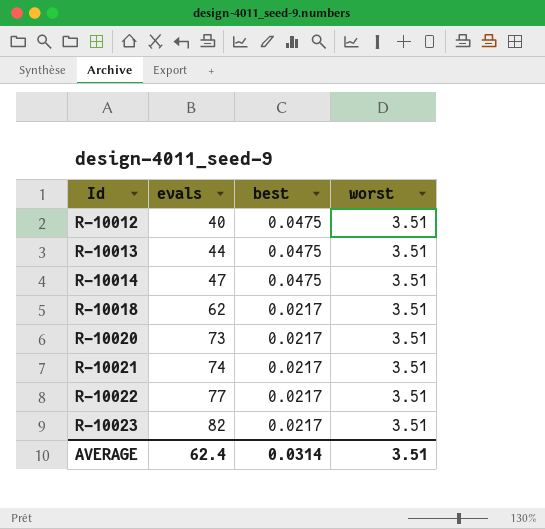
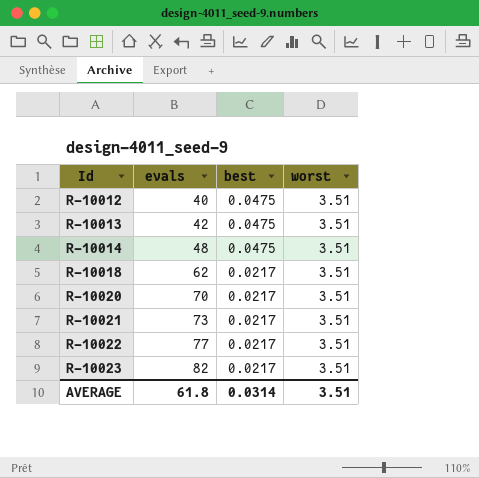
R-10013 | evals: 44 -> 42
R-10014 | evals: 47 -> 48
R-10020 | evals: 73 -> 70
R-10021 | evals: 74 -> 73
AVERAGE | evals: 62.4 -> 61.8

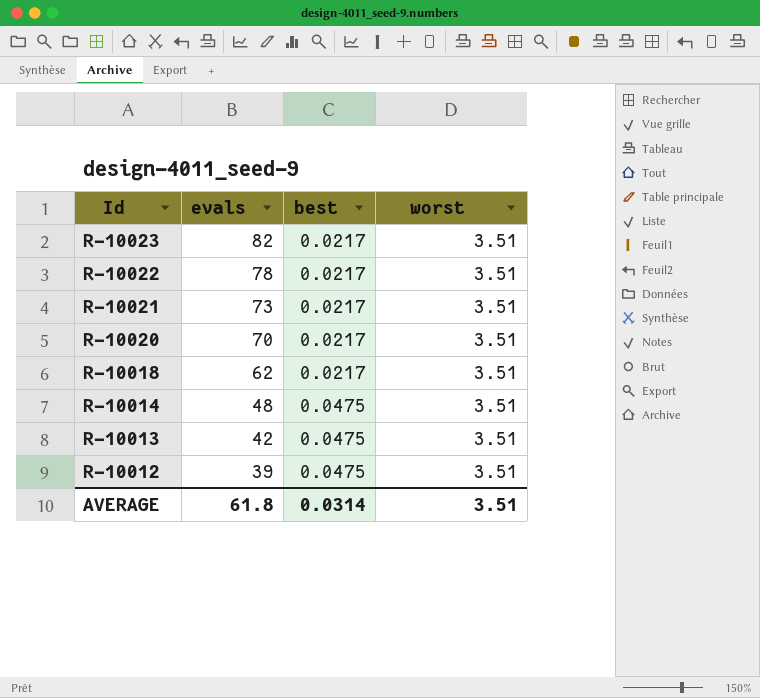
row order: Id ascending -> Id descending
R-10022 | evals: 77 -> 78
R-10012 | evals: 40 -> 39

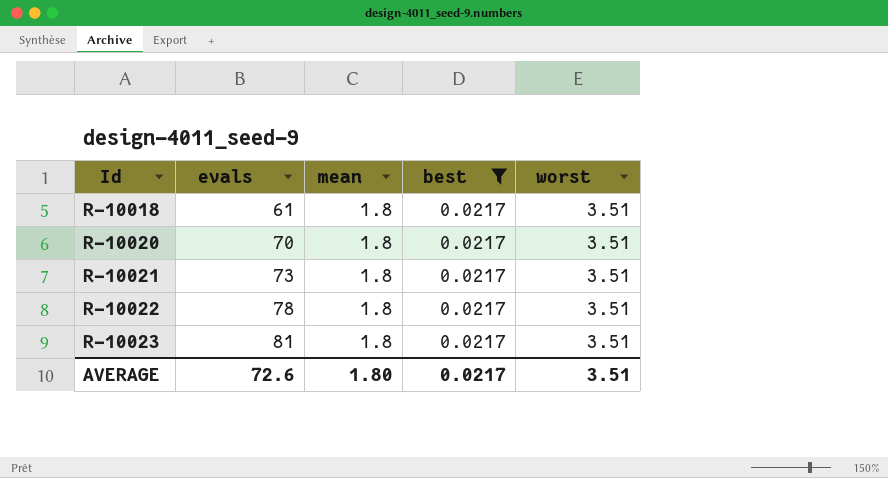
filter: none -> best = 0.0217
row order: Id descending -> Id ascending
column mean | position: none -> 3
R-10018 | evals: 62 -> 61
R-10023 | evals: 82 -> 81
AVERAGE | evals: 61.8 -> 72.6
AVERAGE | best: 0.0314 -> 0.0217

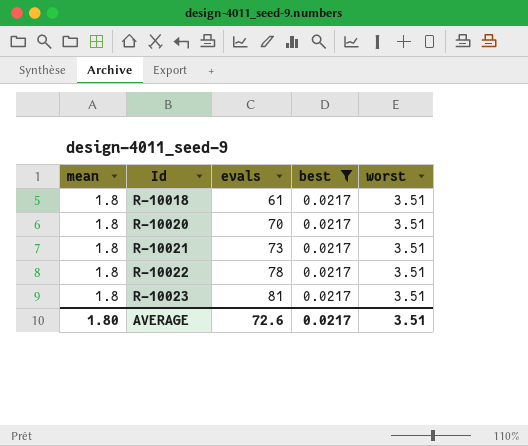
column mean | position: 3 -> 1

